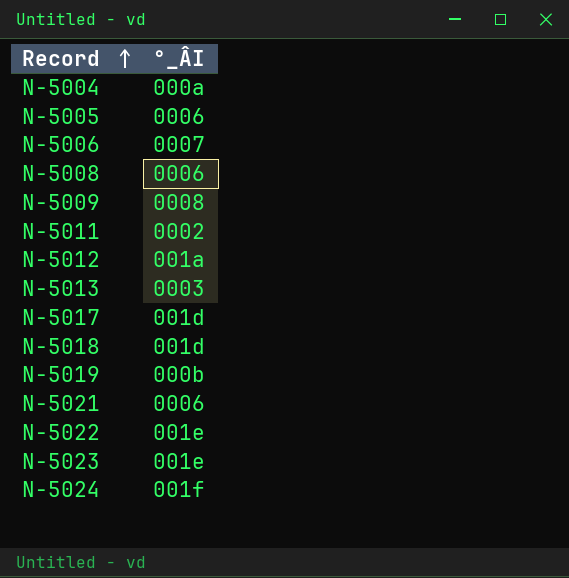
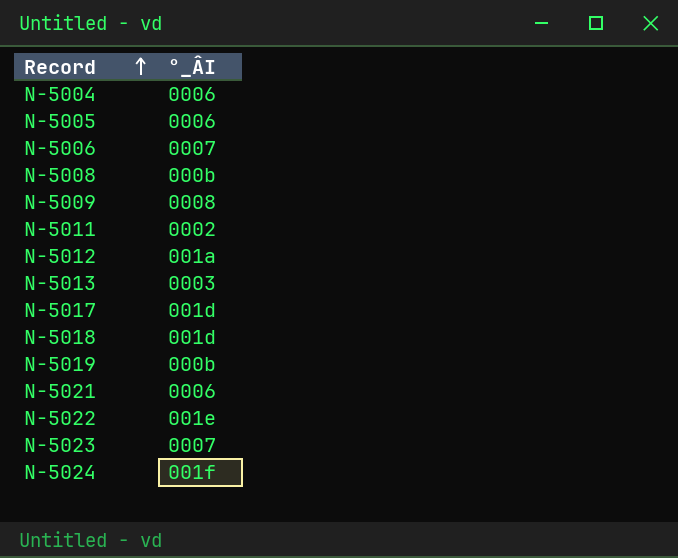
N-5004 | °_ÂI: 000a -> 0006
N-5008 | °_ÂI: 0006 -> 000b
N-5023 | °_ÂI: 001e -> 0007

